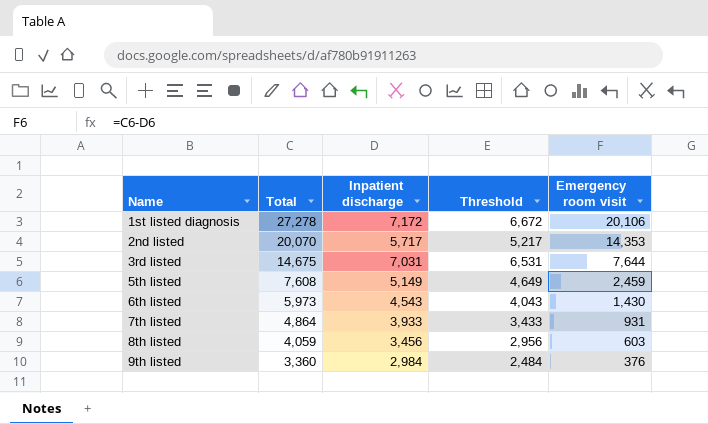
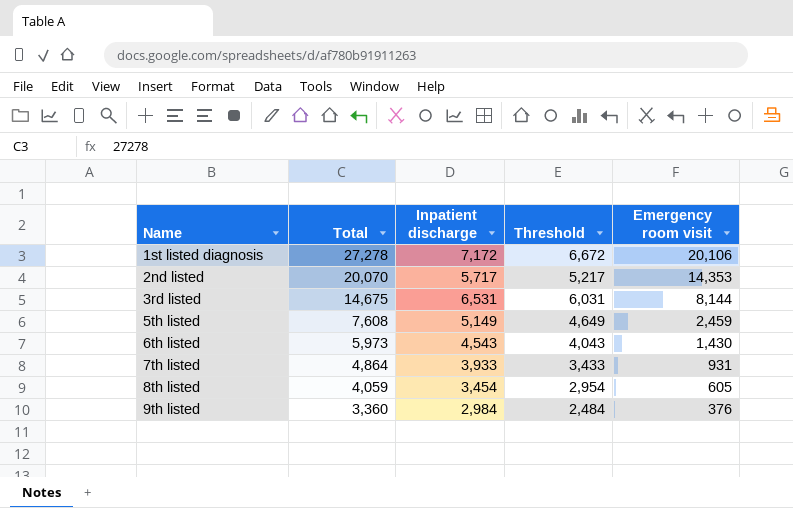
3rd listed | Inpatient discharge: 7,031 -> 6,531
3rd listed | Threshold: 6,531 -> 6,031
3rd listed | Emergency room visit: 7,644 -> 8,144
8th listed | Inpatient discharge: 3,456 -> 3,454
8th listed | Threshold: 2,956 -> 2,954
8th listed | Emergency room visit: 603 -> 605

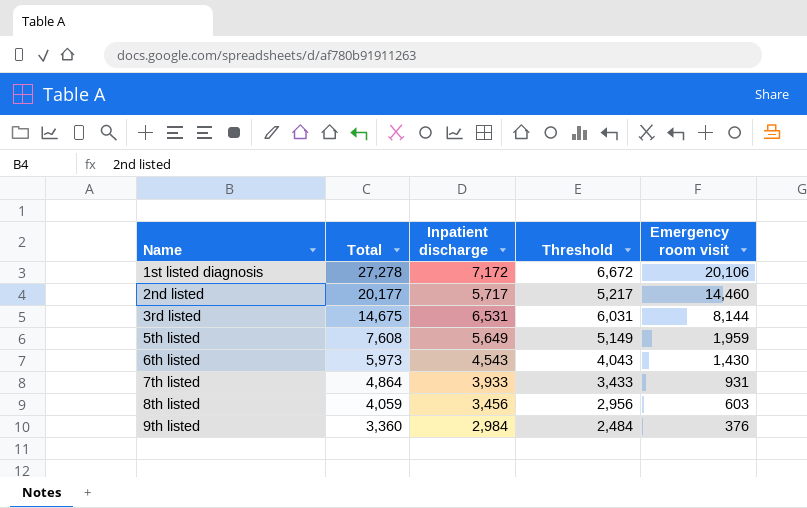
2nd listed | Total: 20,070 -> 20,177
2nd listed | Emergency room visit: 14,353 -> 14,460
5th listed | Inpatient discharge: 5,149 -> 5,649
5th listed | Threshold: 4,649 -> 5,149
5th listed | Emergency room visit: 2,459 -> 1,959
8th listed | Inpatient discharge: 3,454 -> 3,456
8th listed | Threshold: 2,954 -> 2,956
8th listed | Emergency room visit: 605 -> 603

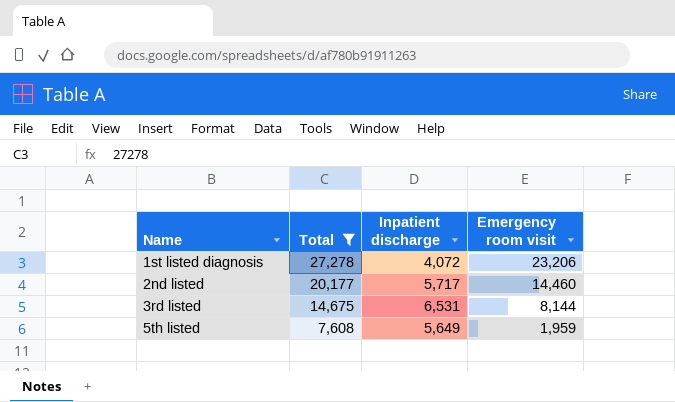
filter: none -> Total >= 7,608
column Threshold | formula: [Inpatient discharge] - 500 -> none
1st listed diagnosis | Inpatient discharge: 7,172 -> 4,072
1st listed diagnosis | Emergency room visit: 20,106 -> 23,206

